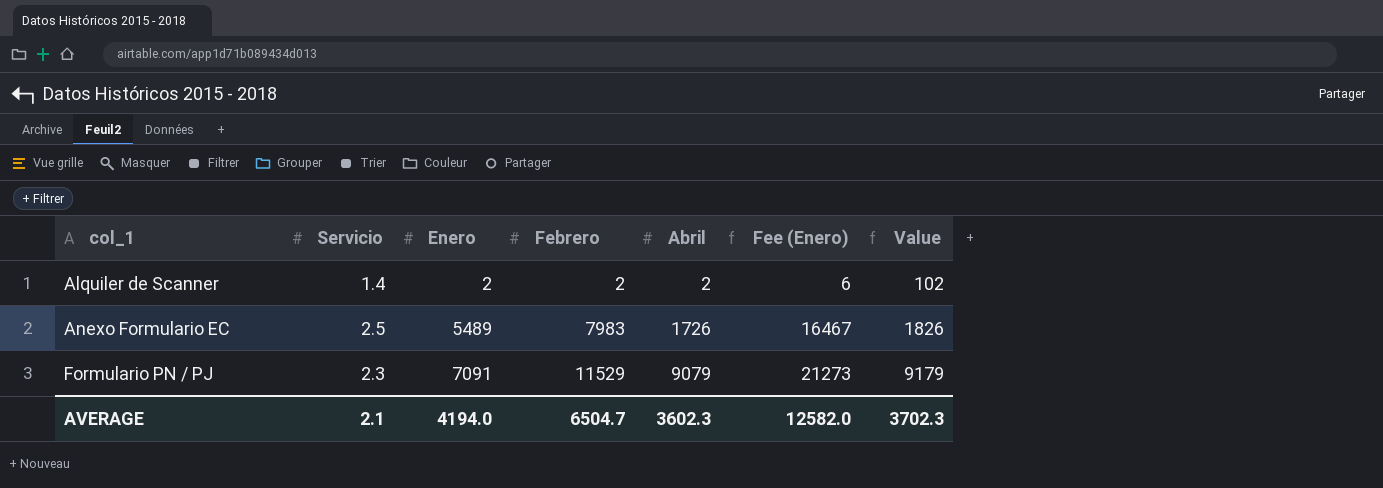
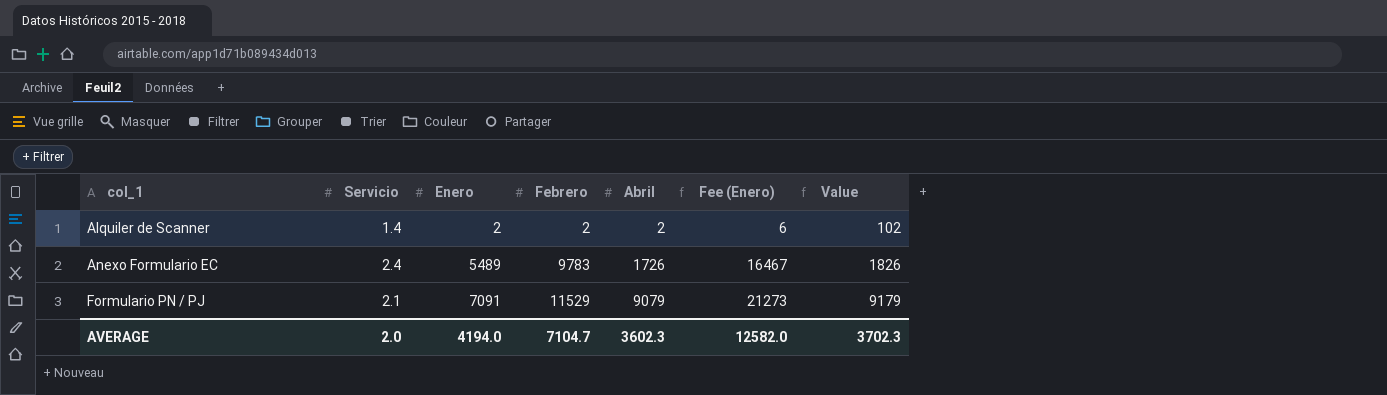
Anexo Formulario EC | Servicio: 2.5 -> 2.4
Anexo Formulario EC | Febrero: 7983 -> 9783
Formulario PN / PJ | Servicio: 2.3 -> 2.1
AVERAGE | Servicio: 2.1 -> 2.0
AVERAGE | Febrero: 6504.7 -> 7104.7

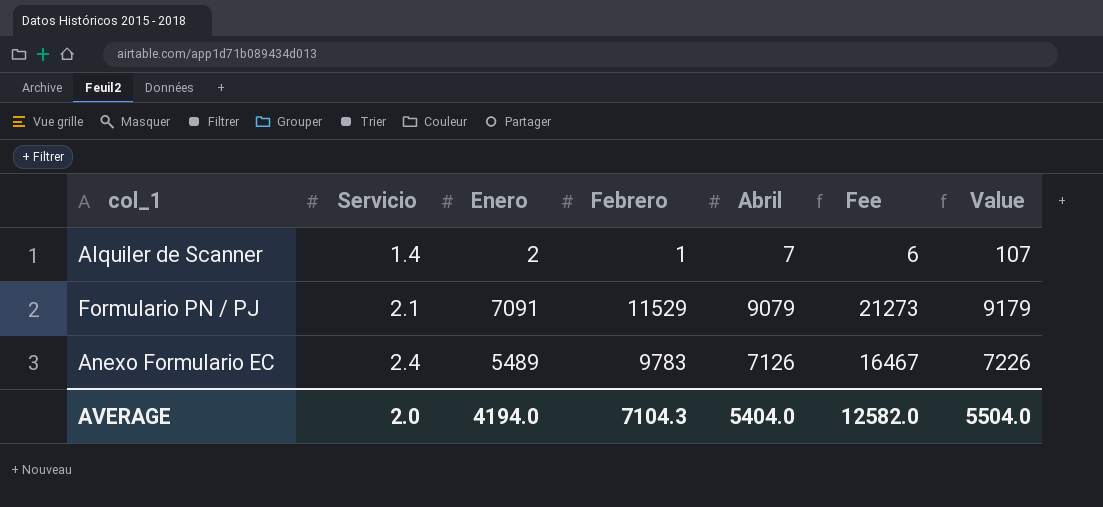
row order: col_1 ascending -> Servicio ascending
column name: Fee (Enero) -> Fee
Alquiler de Scanner | Febrero: 2 -> 1
Alquiler de Scanner | Abril: 2 -> 7
Alquiler de Scanner | Value: 102 -> 107
Anexo Formulario EC | Abril: 1726 -> 7126
Anexo Formulario EC | Value: 1826 -> 7226
AVERAGE | Febrero: 7104.7 -> 7104.3
AVERAGE | Abril: 3602.3 -> 5404.0
AVERAGE | Value: 3702.3 -> 5504.0

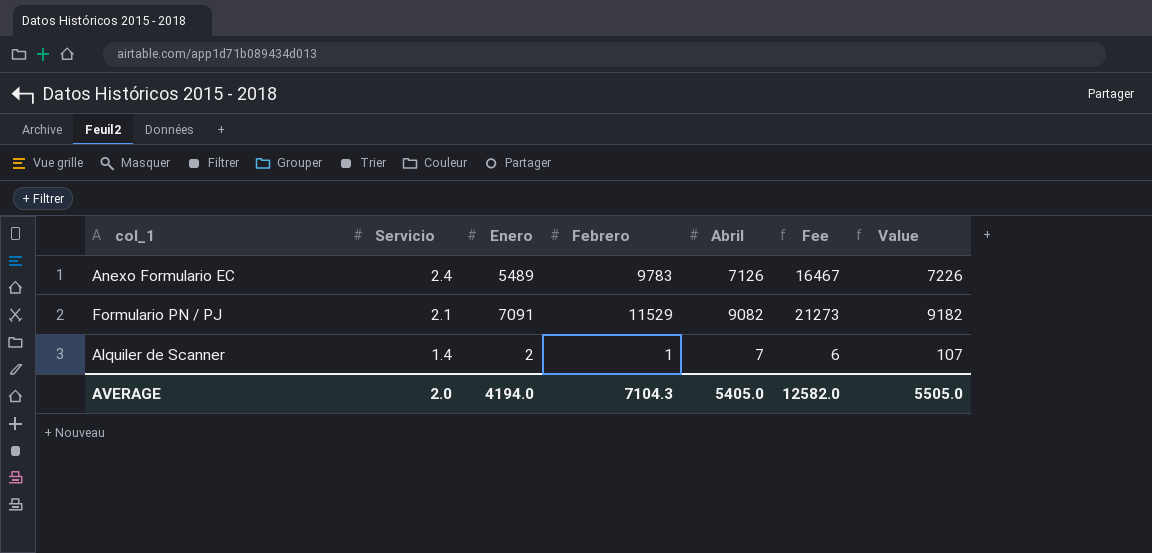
row order: Servicio ascending -> Servicio descending
Formulario PN / PJ | Abril: 9079 -> 9082
Formulario PN / PJ | Value: 9179 -> 9182
AVERAGE | Abril: 5404.0 -> 5405.0
AVERAGE | Value: 5504.0 -> 5505.0

